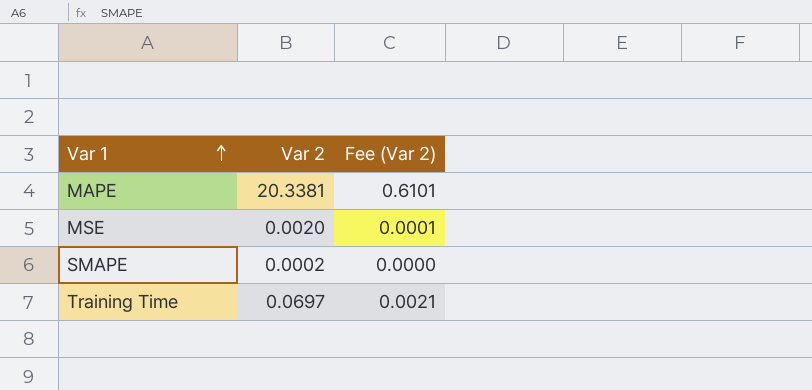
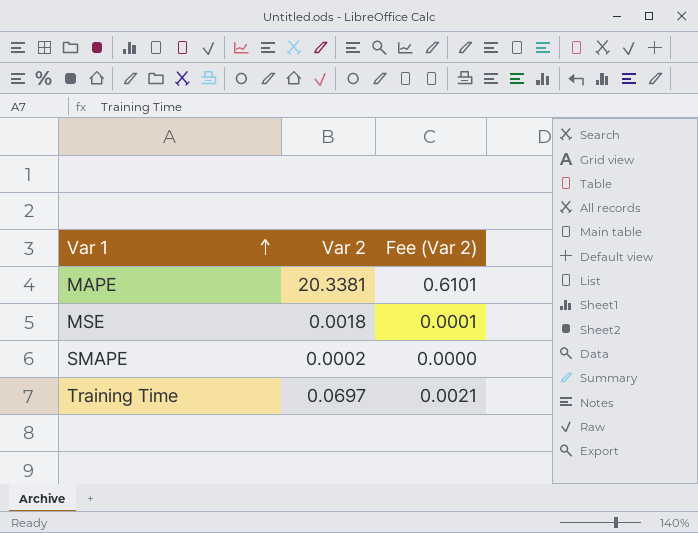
MSE | Var 2: 0.0020 -> 0.0018

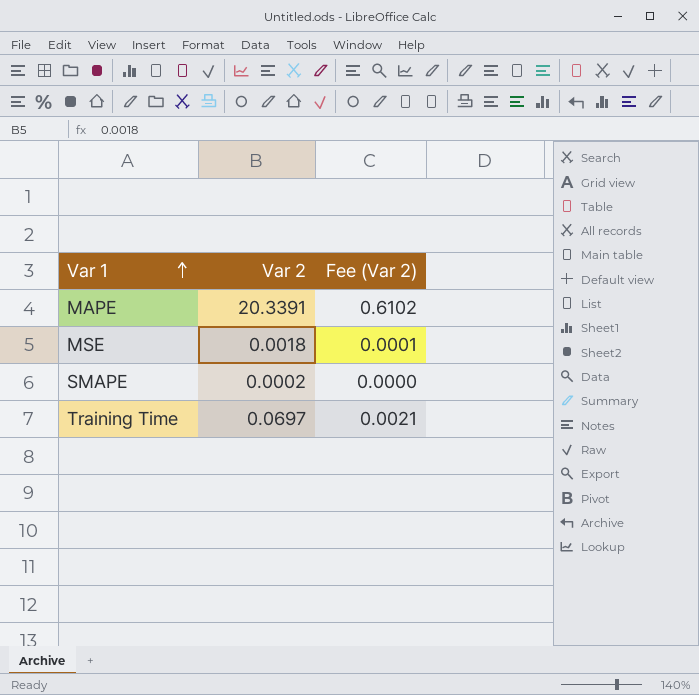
MAPE | Var 2: 20.3381 -> 20.3391
MAPE | Fee (Var 2): 0.6101 -> 0.6102

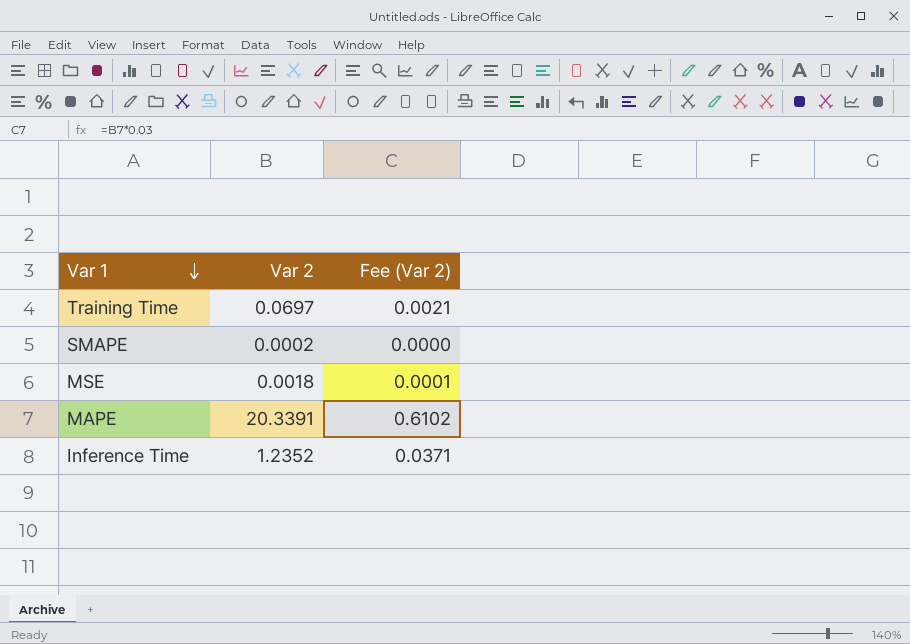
row order: Var 1 ascending -> Var 1 descending
row Inference Time: none -> 1.2352 | 0.0371

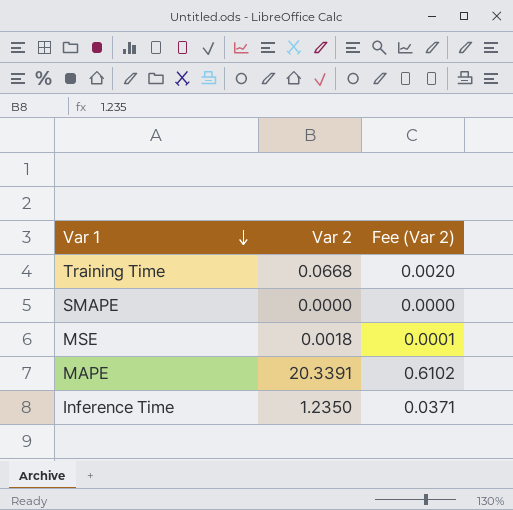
Training Time | Var 2: 0.0697 -> 0.0668
Training Time | Fee (Var 2): 0.0021 -> 0.0020
SMAPE | Var 2: 0.0002 -> 0.0000
Inference Time | Var 2: 1.2352 -> 1.2350

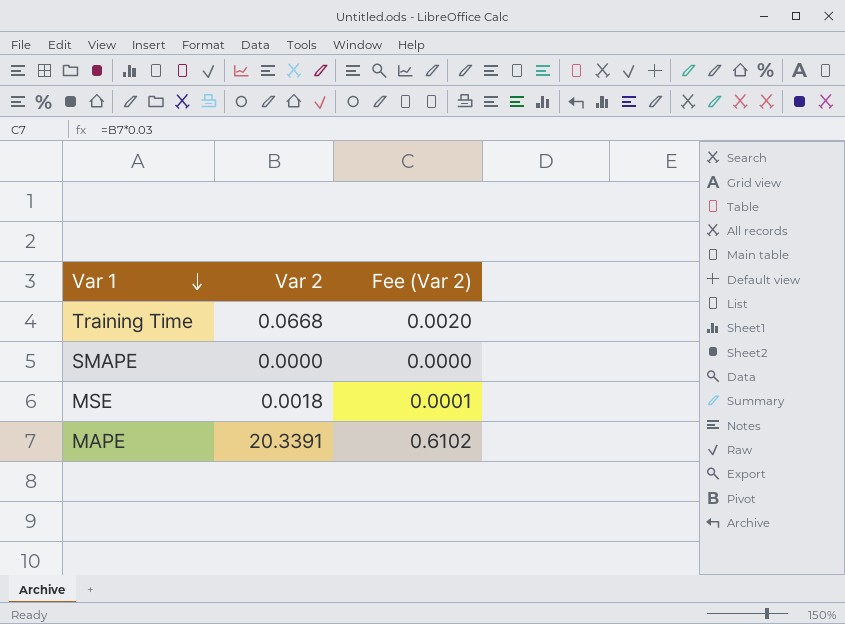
row Inference Time: 1.2350 | 0.0371 -> none

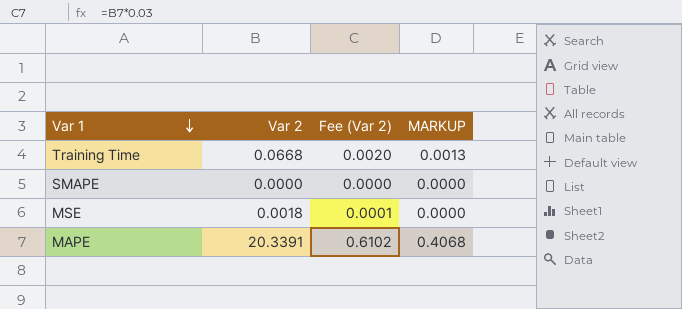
column MARKUP | formula: none -> [Var 2] * 0.02

